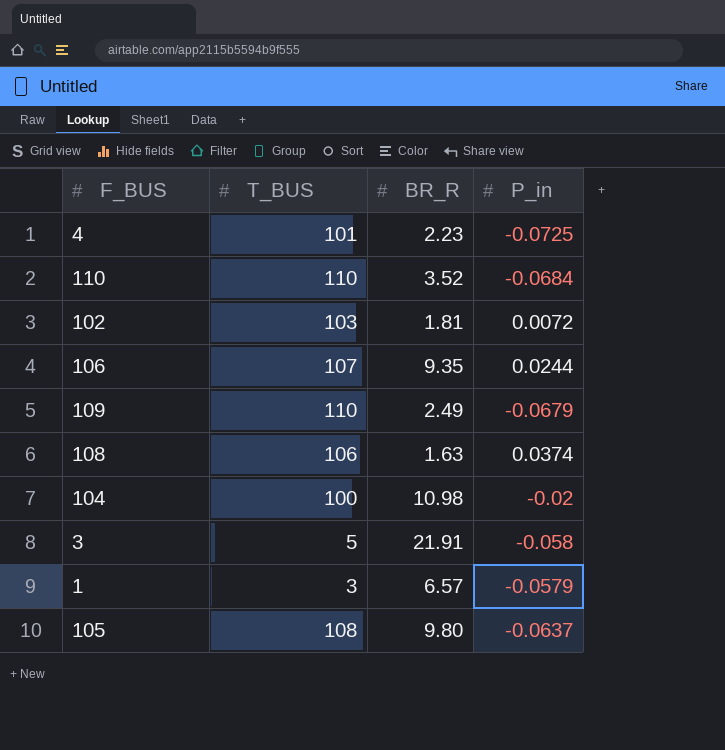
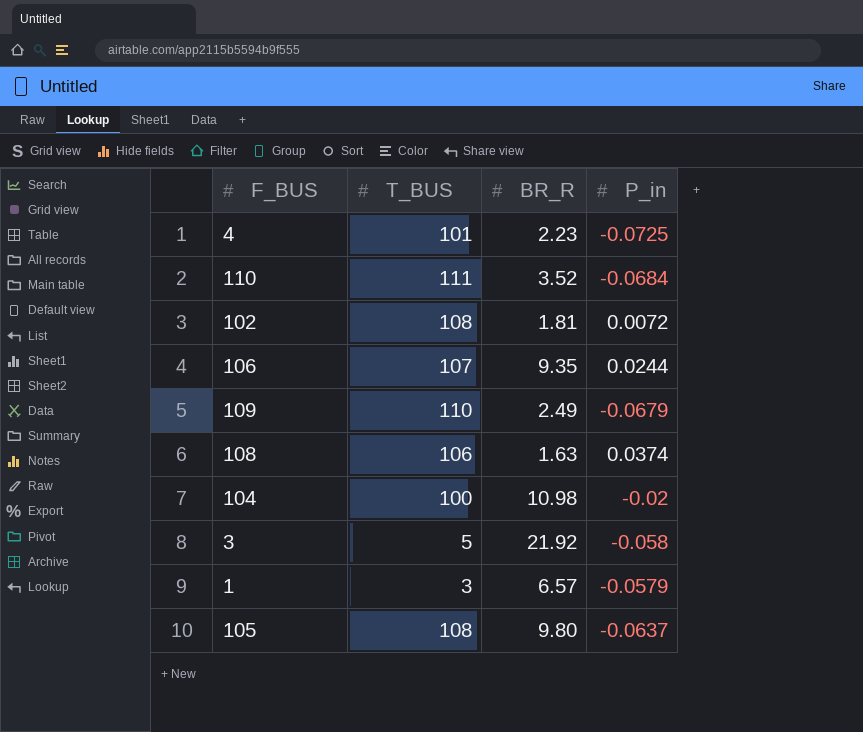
110 | T_BUS: 110 -> 111
102 | T_BUS: 103 -> 108
3 | BR_R: 21.91 -> 21.92

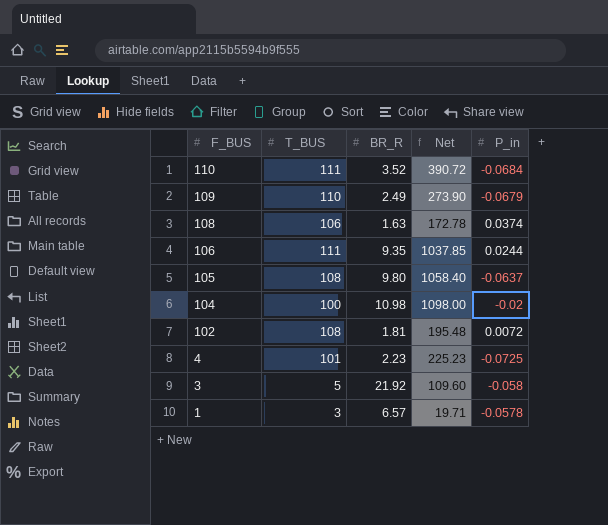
row order: none -> F_BUS descending
column Net | formula: none -> [T_BUS] * [BR_R]
106 | T_BUS: 107 -> 111
1 | P_in: -0.0579 -> -0.0578

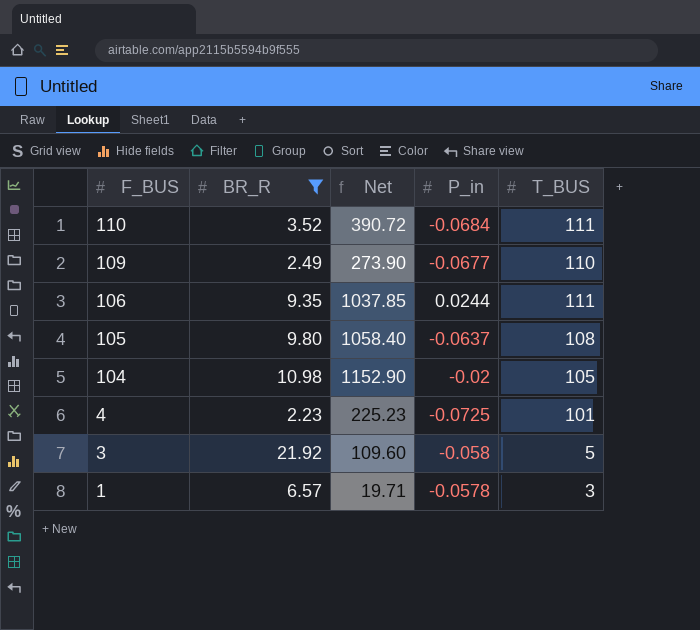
filter: none -> BR_R >= 2.23
column T_BUS | position: 2 -> 5
109 | P_in: -0.0679 -> -0.0677
104 | Net: 1098.00 -> 1152.90
104 | T_BUS: 100 -> 105

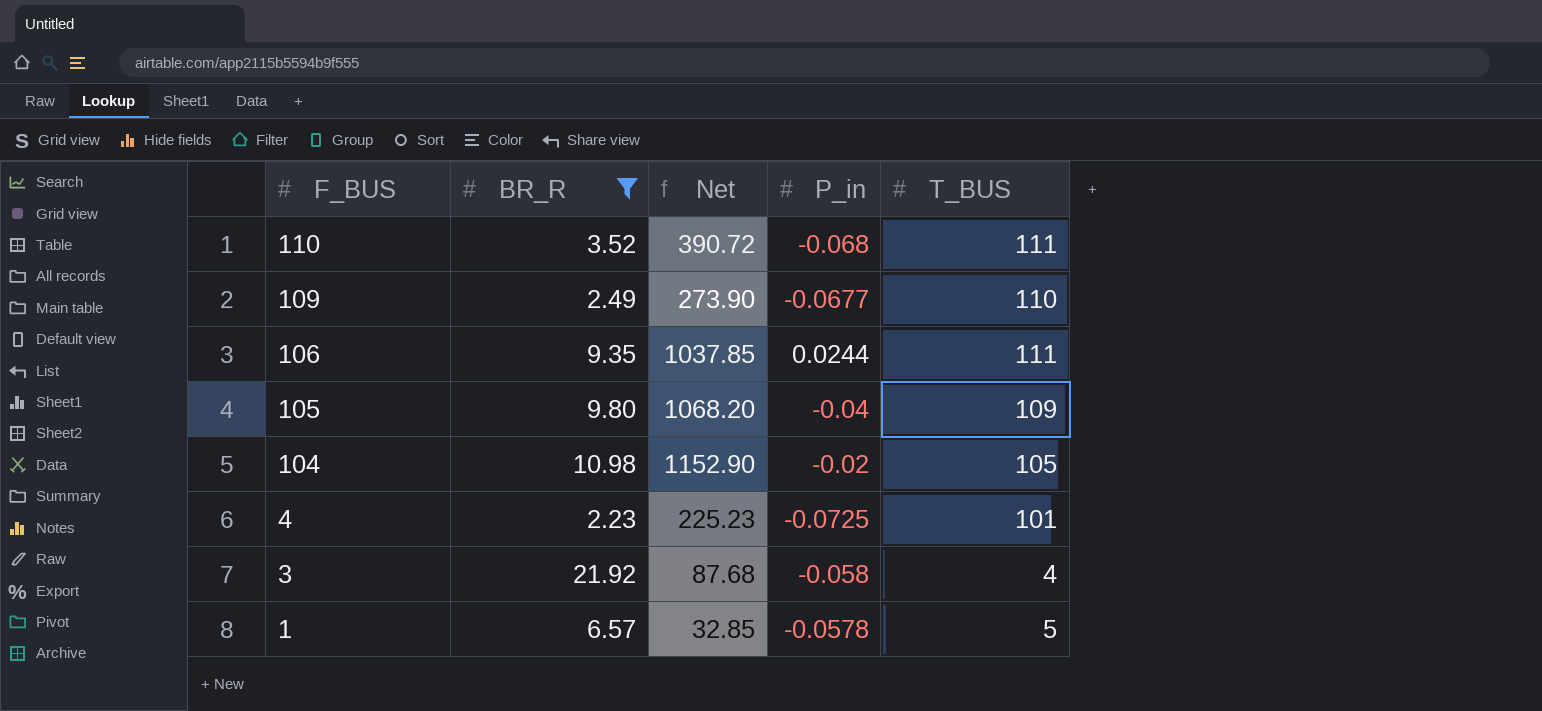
110 | P_in: -0.0684 -> -0.068
105 | Net: 1058.40 -> 1068.20
105 | P_in: -0.0637 -> -0.04
105 | T_BUS: 108 -> 109
3 | Net: 109.60 -> 87.68
3 | T_BUS: 5 -> 4
1 | Net: 19.71 -> 32.85
1 | T_BUS: 3 -> 5

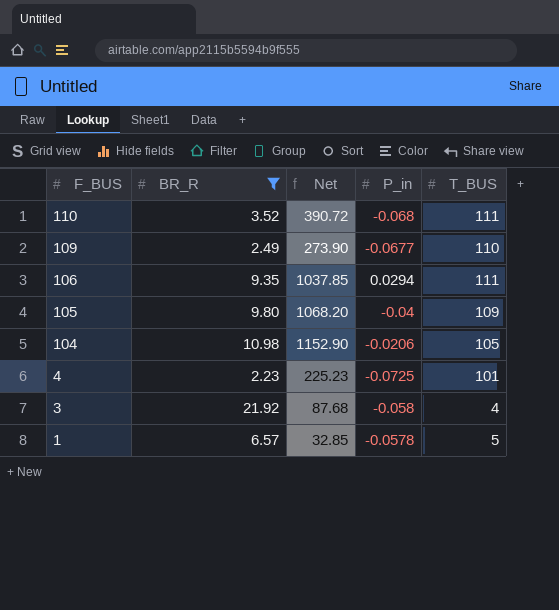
106 | P_in: 0.0244 -> 0.0294
104 | P_in: -0.02 -> -0.0206

